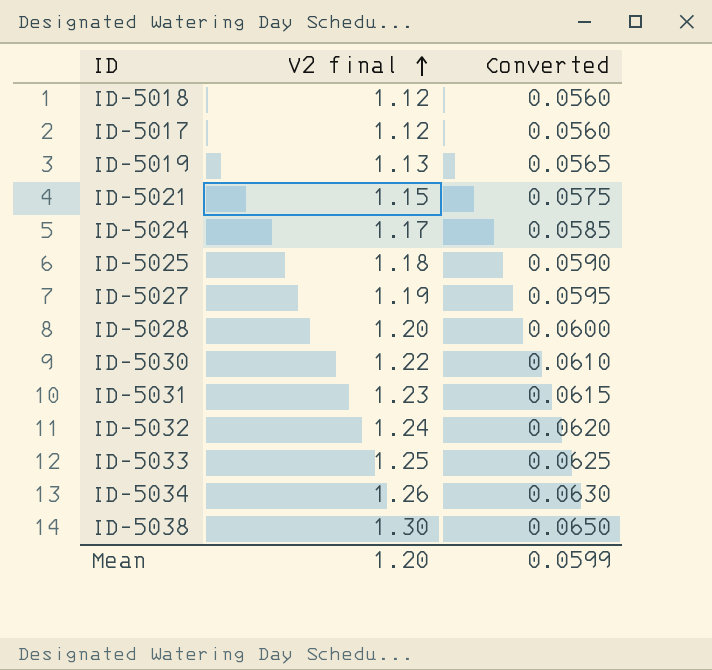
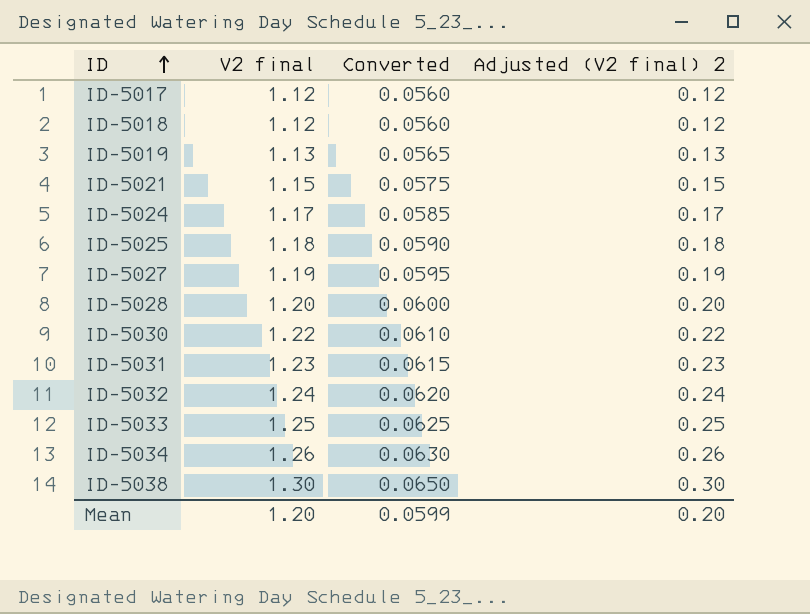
row order: V2 final ascending -> ID ascending
column Adjusted (V2 final) 2 | formula: none -> [V2 final] - 1

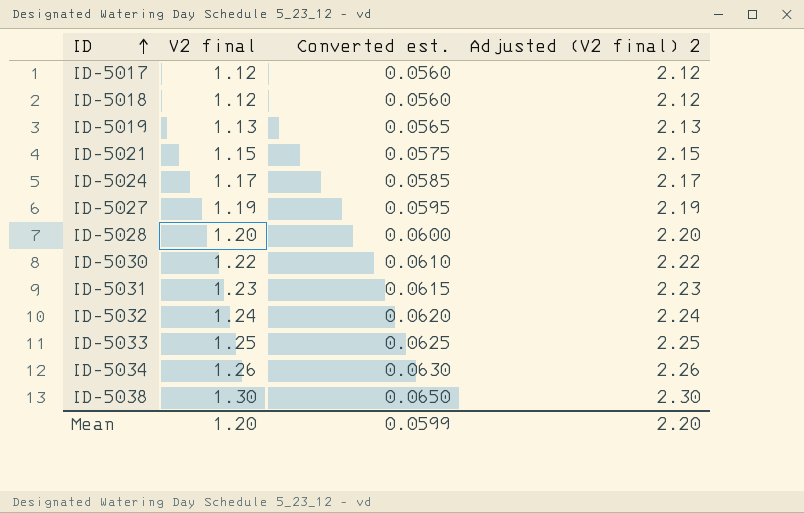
column name: Converted -> Converted est.
column Adjusted (V2 final) 2 | formula: [V2 final] - 1 -> [V2 final] + 1
row ID-5025: 1.18 | 0.0590 | 0.18 -> none
Mean | Adjusted (V2 final) 2: 0.20 -> 2.20

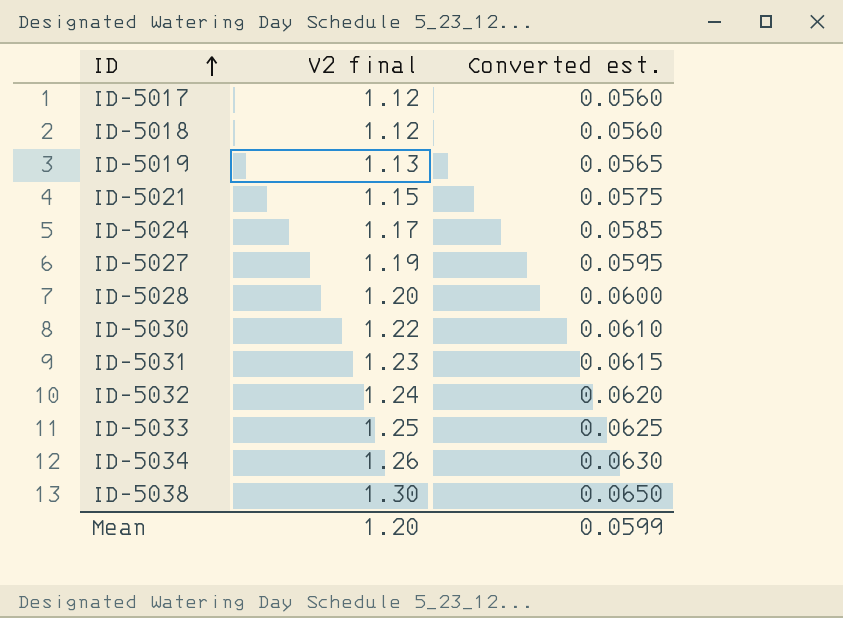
column Adjusted (V2 final) 2 | formula: [V2 final] + 1 -> none

